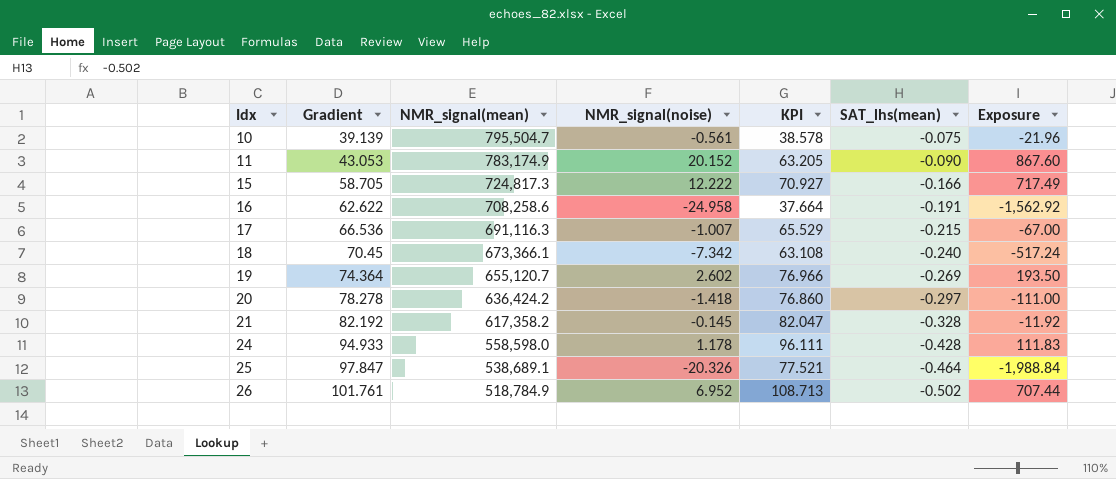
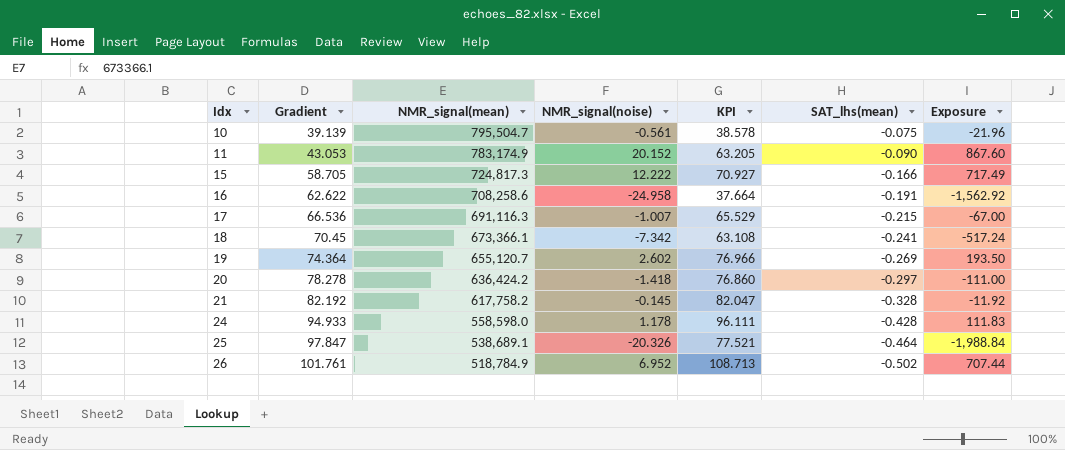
18 | SAT_lhs(mean): -0.240 -> -0.241
21 | NMR_signal(mean): 617,358.2 -> 617,758.2

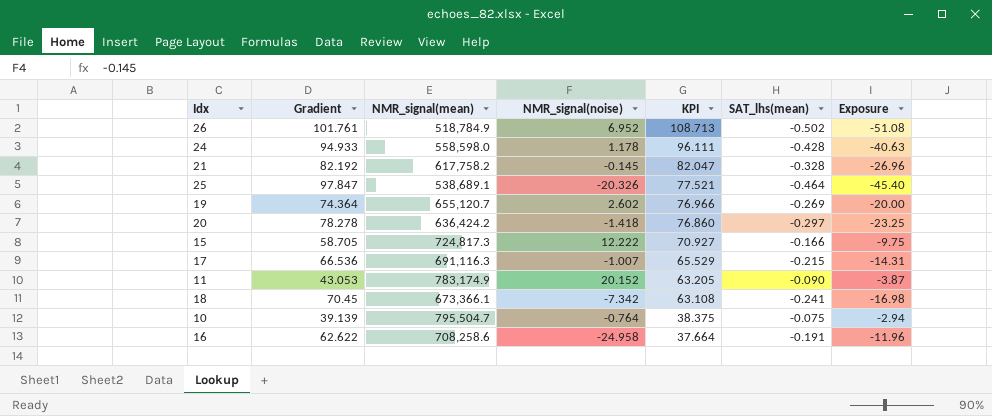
row order: Idx ascending -> KPI descending
column Exposure | formula: [Gradient] * [NMR_signal(noise)] -> [Gradient] * [SAT_lhs(mean)]
10 | NMR_signal(noise): -0.561 -> -0.764
10 | KPI: 38.578 -> 38.375

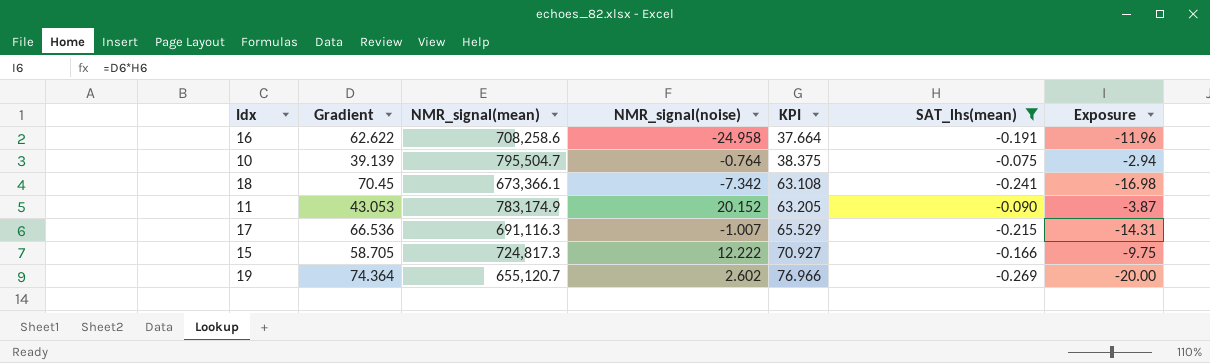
filter: none -> SAT_lhs(mean) >= -0.269
row order: KPI descending -> KPI ascending

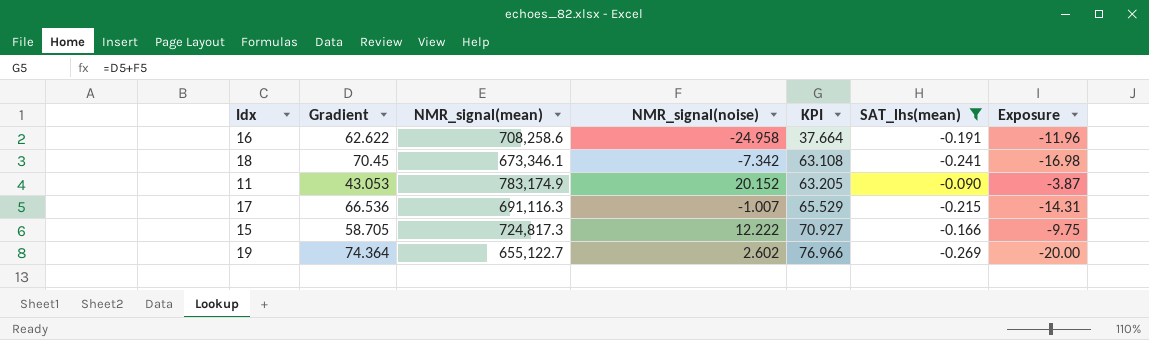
row 10: 39.139 | 795,504.7 | -0.764 | 38.375 | -0.075 | -2.94 -> none
18 | NMR_signal(mean): 673,366.1 -> 673,346.1
19 | NMR_signal(mean): 655,120.7 -> 655,122.7

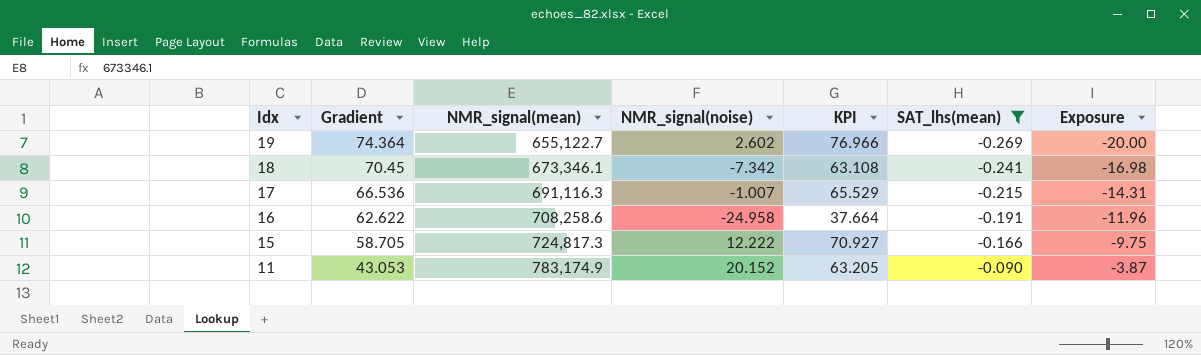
row order: KPI ascending -> Idx descending

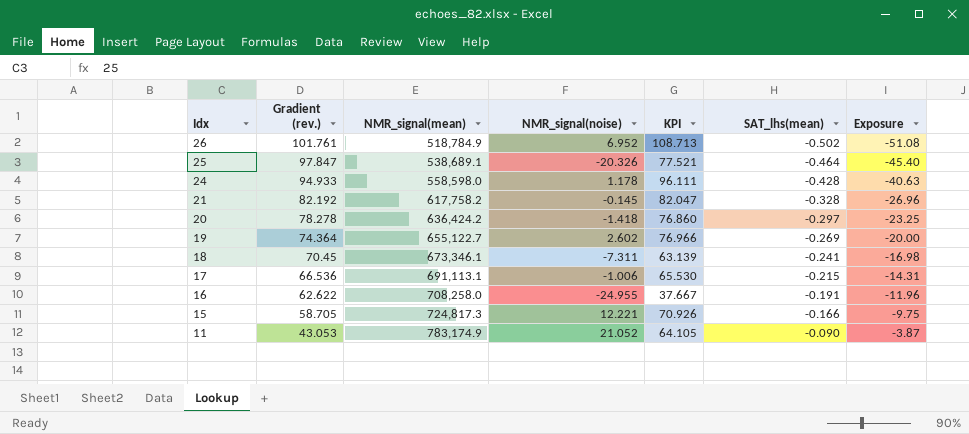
filter: SAT_lhs(mean) >= -0.269 -> none
column name: Gradient -> Gradient (rev.)
18 | NMR_signal(noise): -7.342 -> -7.311
18 | KPI: 63.108 -> 63.139
17 | NMR_signal(mean): 691,116.3 -> 691,113.1
17 | NMR_signal(noise): -1.007 -> -1.006
17 | KPI: 65.529 -> 65.530
16 | NMR_signal(mean): 708,258.6 -> 708,258.0
16 | NMR_signal(noise): -24.958 -> -24.955
16 | KPI: 37.664 -> 37.667
15 | NMR_signal(noise): 12.222 -> 12.221
15 | KPI: 70.927 -> 70.926
11 | NMR_signal(noise): 20.152 -> 21.052
11 | KPI: 63.205 -> 64.105

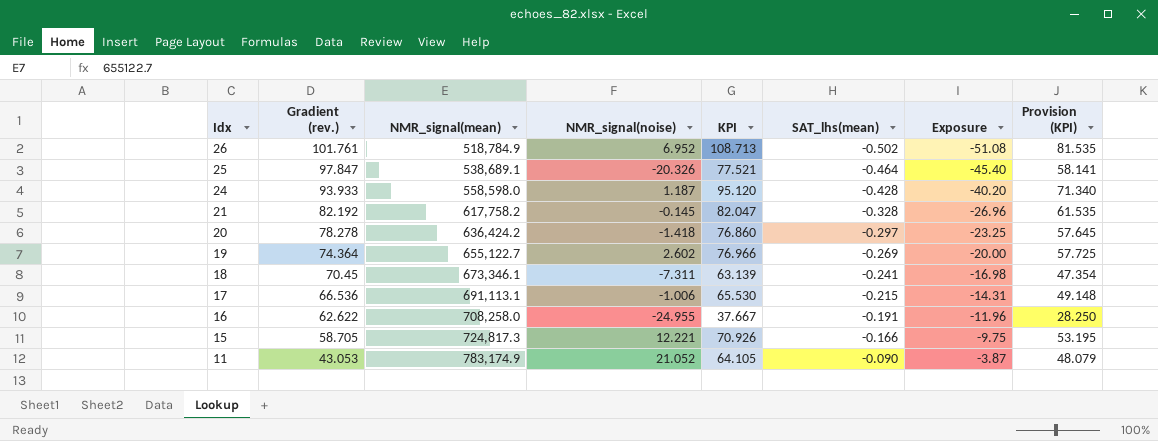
column Provision (KPI) | formula: none -> [KPI] * 0.75
24 | Gradient (rev.): 94.933 -> 93.933
24 | NMR_signal(noise): 1.178 -> 1.187
24 | KPI: 96.111 -> 95.120
24 | Exposure: -40.63 -> -40.20

